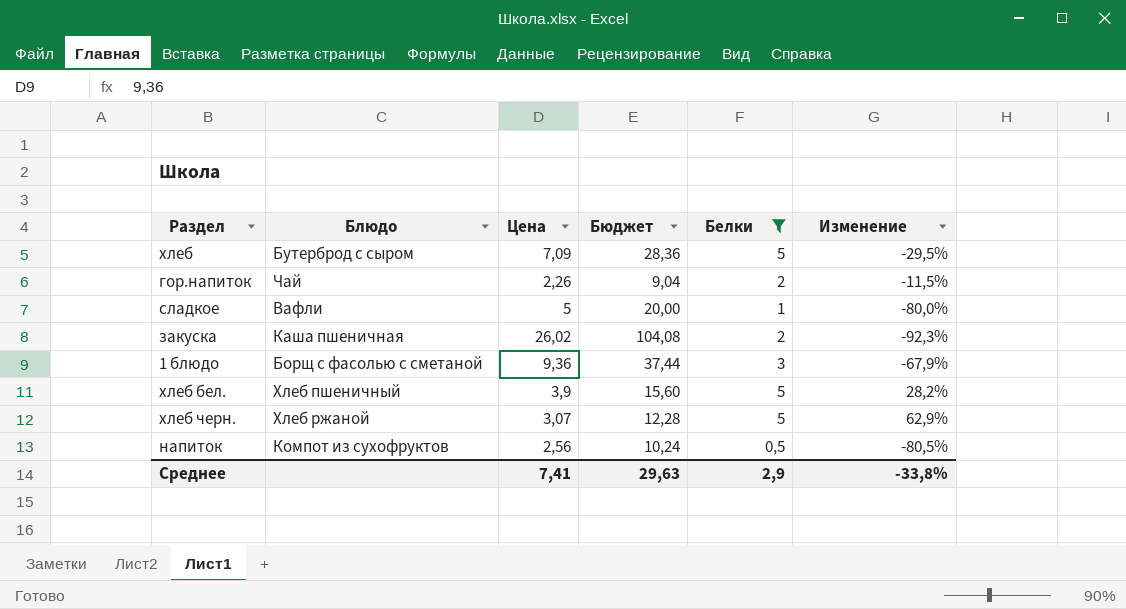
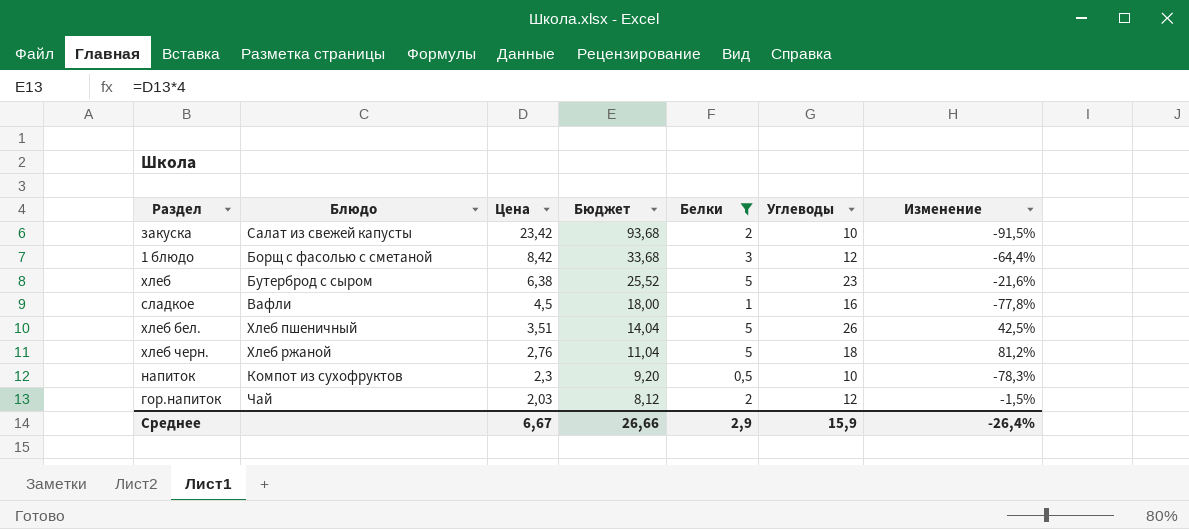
row order: none -> Цена descending
column Углеводы | position: none -> 6
закуска | Блюдо: Каша пшеничная -> Салат из свежей капусты
закуска | Цена: 26,02 -> 23,42
закуска | Бюджет: 104,08 -> 93,68
закуска | Изменение: -92,3% -> -91,5%
1 блюдо | Цена: 9,36 -> 8,42
1 блюдо | Бюджет: 37,44 -> 33,68
1 блюдо | Изменение: -67,9% -> -64,4%
хлеб | Цена: 7,09 -> 6,38
хлеб | Бюджет: 28,36 -> 25,52
хлеб | Изменение: -29,5% -> -21,6%
сладкое | Цена: 5 -> 4,5
сладкое | Бюджет: 20,00 -> 18,00
сладкое | Изменение: -80,0% -> -77,8%
хлеб бел. | Цена: 3,9 -> 3,51
хлеб бел. | Бюджет: 15,60 -> 14,04
хлеб бел. | Изменение: 28,2% -> 42,5%
хлеб черн. | Цена: 3,07 -> 2,76
хлеб черн. | Бюджет: 12,28 -> 11,04
хлеб черн. | Изменение: 62,9% -> 81,2%
напиток | Цена: 2,56 -> 2,3
напиток | Бюджет: 10,24 -> 9,20
напиток | Изменение: -80,5% -> -78,3%
гор.напиток | Цена: 2,26 -> 2,03
гор.напиток | Бюджет: 9,04 -> 8,12
гор.напиток | Изменение: -11,5% -> -1,5%
Среднее | Цена: 7,41 -> 6,67
Среднее | Бюджет: 29,63 -> 26,66
Среднее | Изменение: -33,8% -> -26,4%

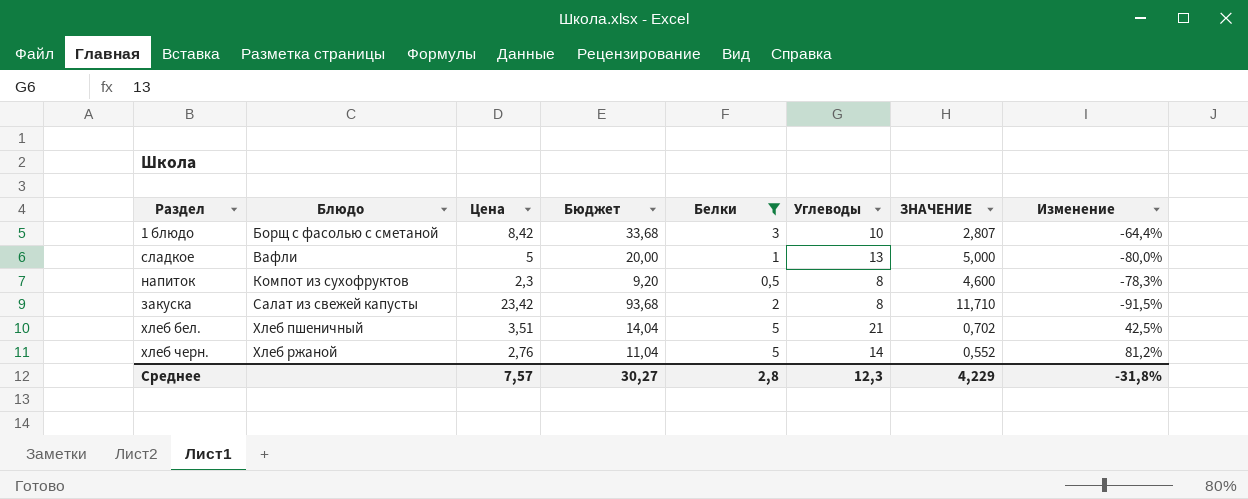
row order: Цена descending -> Блюдо ascending
column ЗНАЧЕНИЕ | formula: none -> [Цена] / [Белки]
row хлеб: Бутерброд с сыром | 6,38 | 25,52 | 5 | 23 | -21,6% -> none
row гор.напиток: Чай | 2,03 | 8,12 | 2 | 12 | -1,5% -> none
1 блюдо | Углеводы: 12 -> 10
сладкое | Цена: 4,5 -> 5
сладкое | Бюджет: 18,00 -> 20,00
сладкое | Углеводы: 16 -> 13
сладкое | Изменение: -77,8% -> -80,0%
напиток | Углеводы: 10 -> 8
закуска | Углеводы: 10 -> 8
хлеб бел. | Углеводы: 26 -> 21
хлеб черн. | Углеводы: 18 -> 14
Среднее | Цена: 6,67 -> 7,57
Среднее | Бюджет: 26,66 -> 30,27
Среднее | Белки: 2,9 -> 2,8
Среднее | Углеводы: 15,9 -> 12,3
Среднее | Изменение: -26,4% -> -31,8%

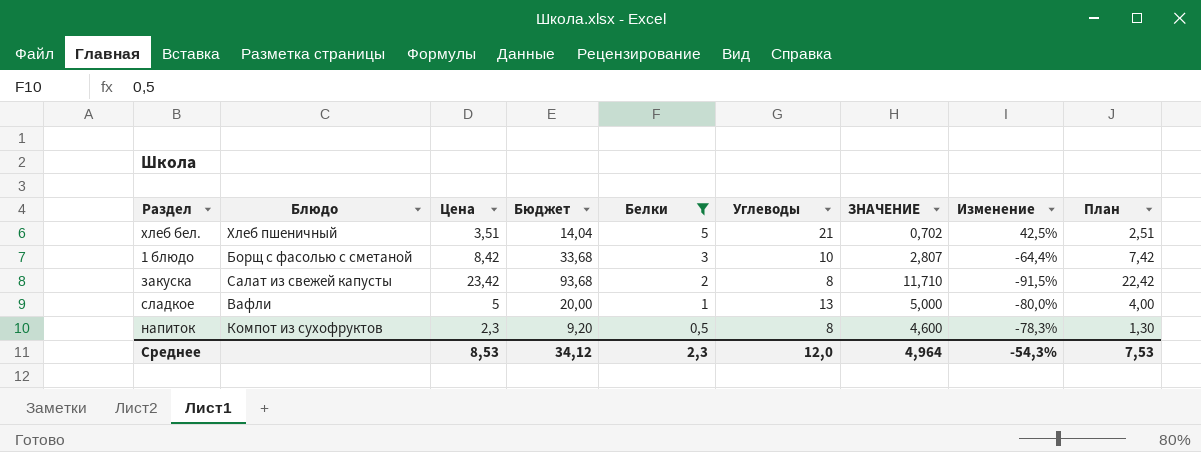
row order: Блюдо ascending -> Белки descending
column План | formula: none -> [Цена] - 1
row хлеб черн.: Хлеб ржаной | 2,76 | 11,04 | 5 | 14 | 0,552 | 81,2% -> none
Среднее | Цена: 7,57 -> 8,53
Среднее | Бюджет: 30,27 -> 34,12
Среднее | Белки: 2,8 -> 2,3
Среднее | Углеводы: 12,3 -> 12,0
Среднее | ЗНАЧЕНИЕ: 4,229 -> 4,964
Среднее | Изменение: -31,8% -> -54,3%

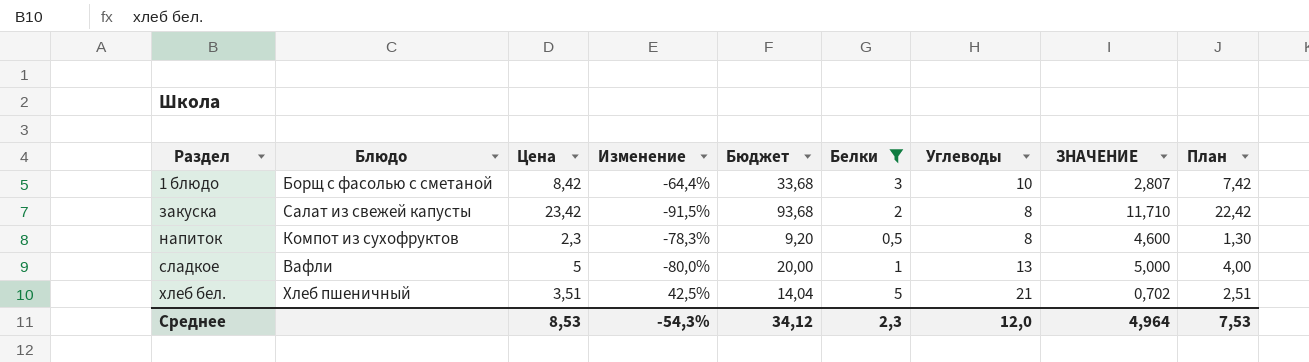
row order: Белки descending -> Раздел ascending
column Изменение | position: 8 -> 4

